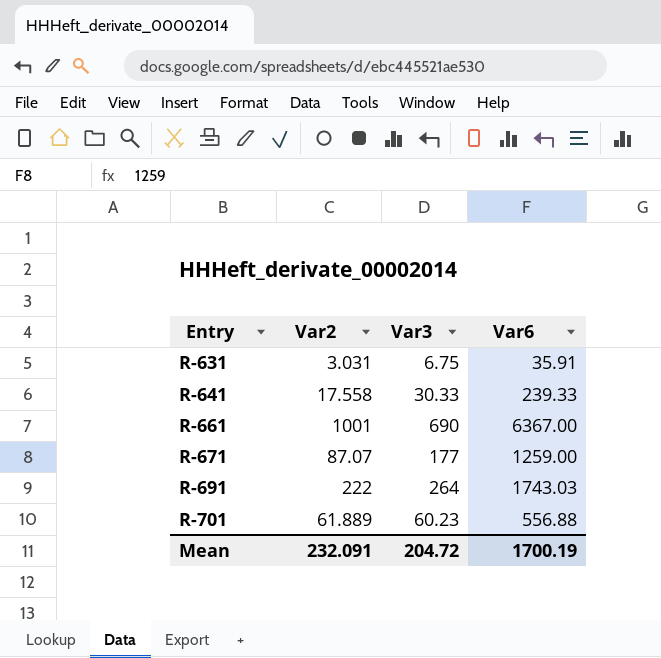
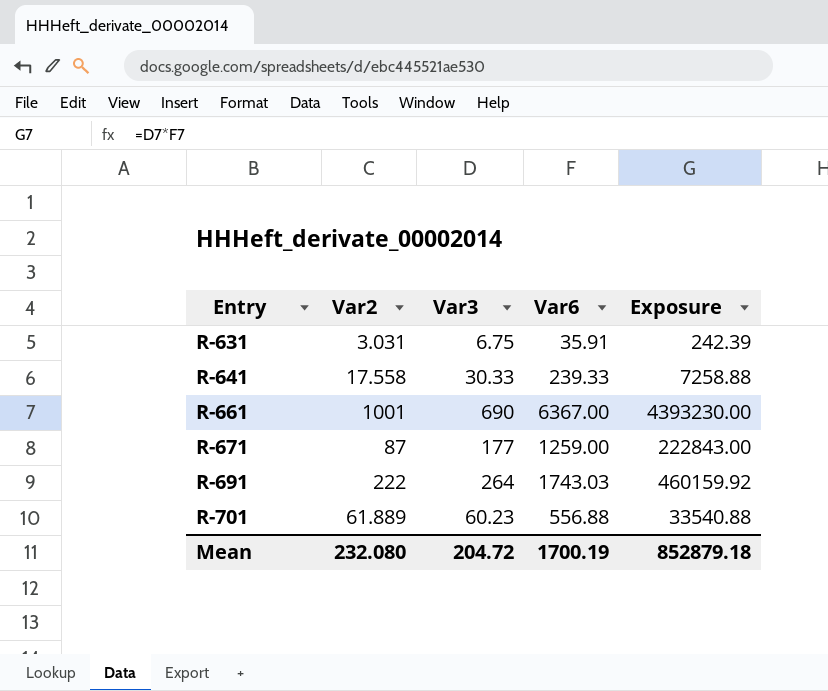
column Exposure | formula: none -> [Var3] * [Var6]
R-671 | Var2: 87.07 -> 87
Mean | Var2: 232.091 -> 232.080

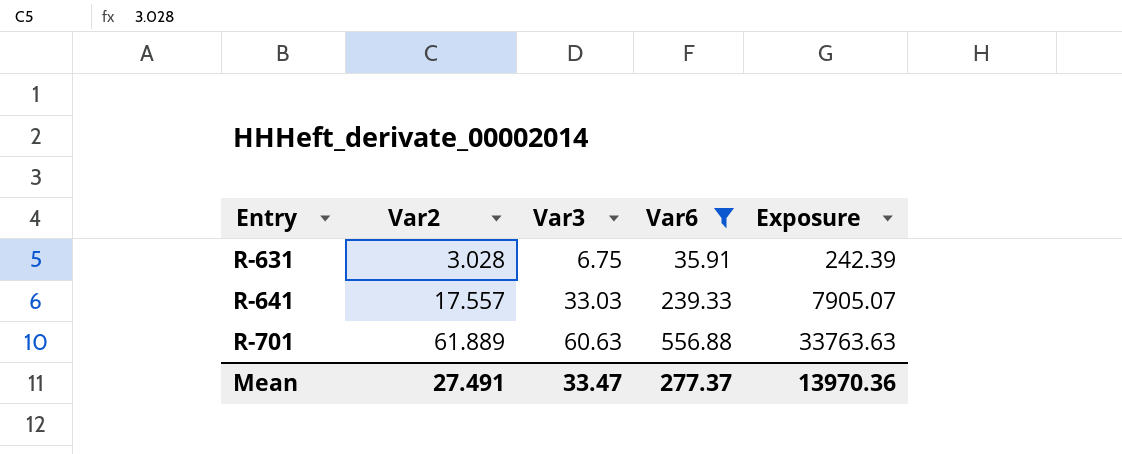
filter: none -> Var6 <= 556.88
R-631 | Var2: 3.031 -> 3.028
R-641 | Var2: 17.558 -> 17.557
R-641 | Var3: 30.33 -> 33.03
R-641 | Exposure: 7258.88 -> 7905.07
R-701 | Var3: 60.23 -> 60.63
R-701 | Exposure: 33540.88 -> 33763.63
Mean | Var2: 232.080 -> 27.491
Mean | Var3: 204.72 -> 33.47
Mean | Var6: 1700.19 -> 277.37
Mean | Exposure: 852879.18 -> 13970.36

